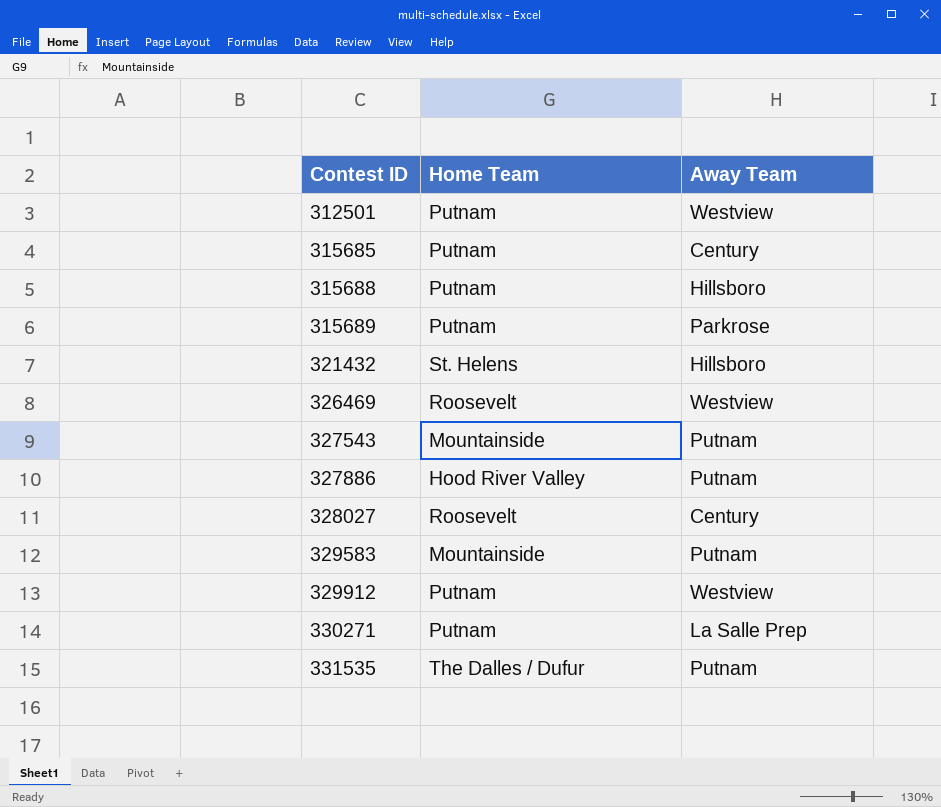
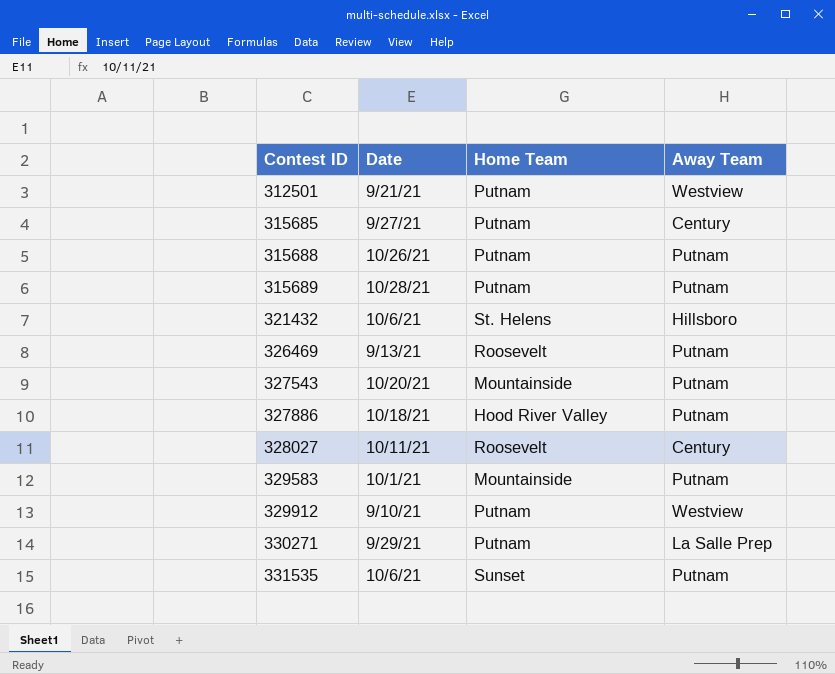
column Date | position: none -> 2
315688 | Away Team: Hillsboro -> Putnam
315689 | Away Team: Parkrose -> Putnam
326469 | Away Team: Westview -> Putnam
331535 | Home Team: The Dalles / Dufur -> Sunset

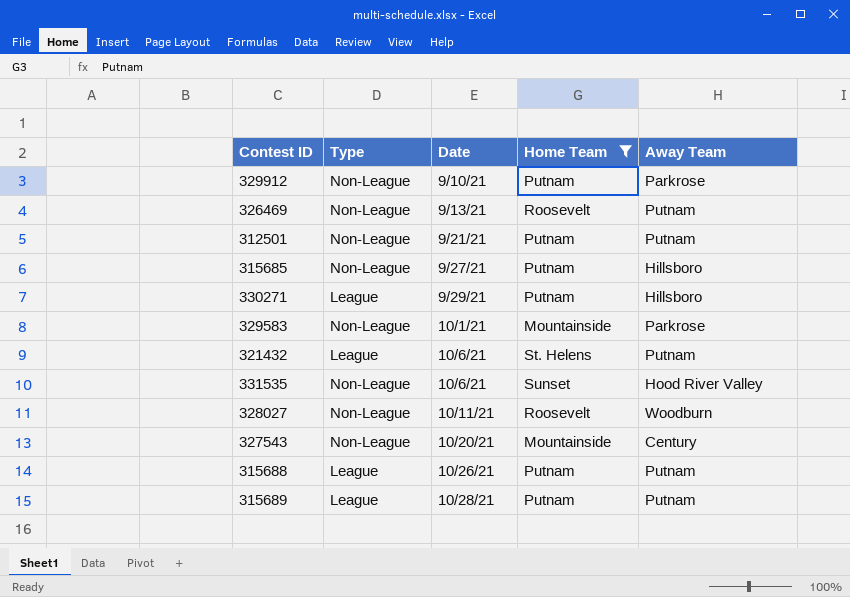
filter: none -> Home Team != Hood River Valley
row order: Contest ID ascending -> Date ascending
column Type | position: none -> 2
329912 | Away Team: Westview -> Parkrose
312501 | Away Team: Westview -> Putnam
315685 | Away Team: Century -> Hillsboro
330271 | Away Team: La Salle Prep -> Hillsboro
329583 | Away Team: Putnam -> Parkrose
321432 | Away Team: Hillsboro -> Putnam
331535 | Away Team: Putnam -> Hood River Valley
328027 | Away Team: Century -> Woodburn
327543 | Away Team: Putnam -> Century

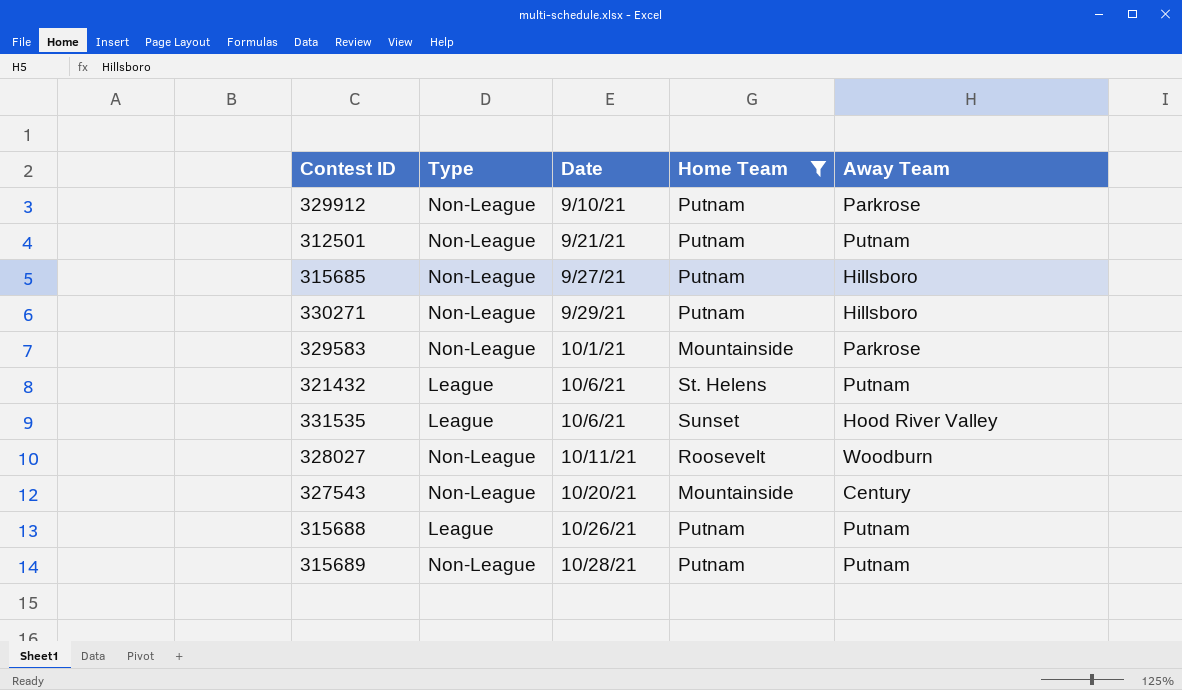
row 326469: Non-League | 9/13/21 | Roosevelt | Putnam -> none
330271 | Type: League -> Non-League
331535 | Type: Non-League -> League
315689 | Type: League -> Non-League

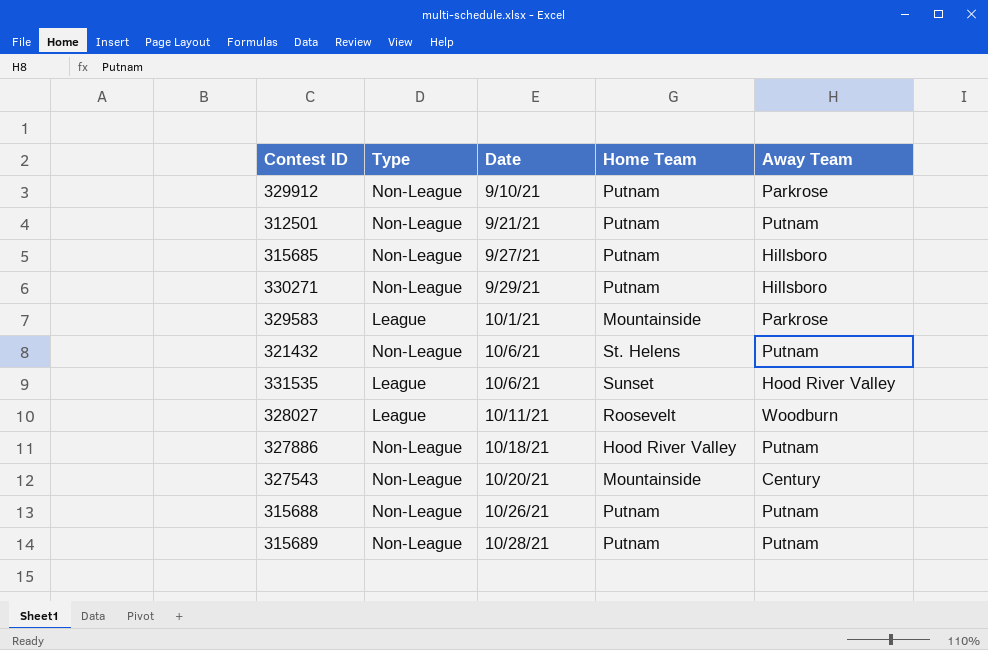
filter: Home Team != Hood River Valley -> none
329583 | Type: Non-League -> League
321432 | Type: League -> Non-League
328027 | Type: Non-League -> League
315688 | Type: League -> Non-League

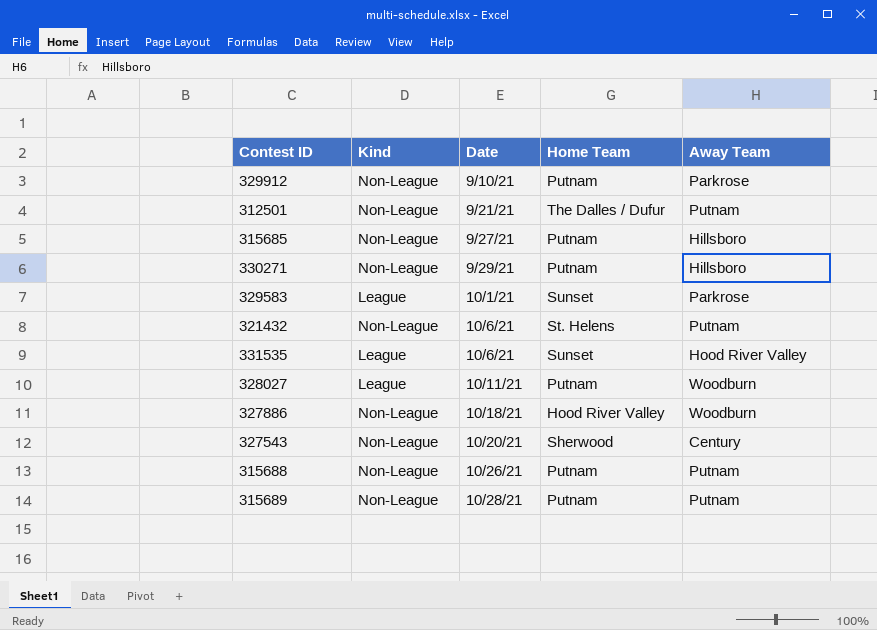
column name: Type -> Kind
312501 | Home Team: Putnam -> The Dalles / Dufur
329583 | Home Team: Mountainside -> Sunset
328027 | Home Team: Roosevelt -> Putnam
327886 | Away Team: Putnam -> Woodburn
327543 | Home Team: Mountainside -> Sherwood

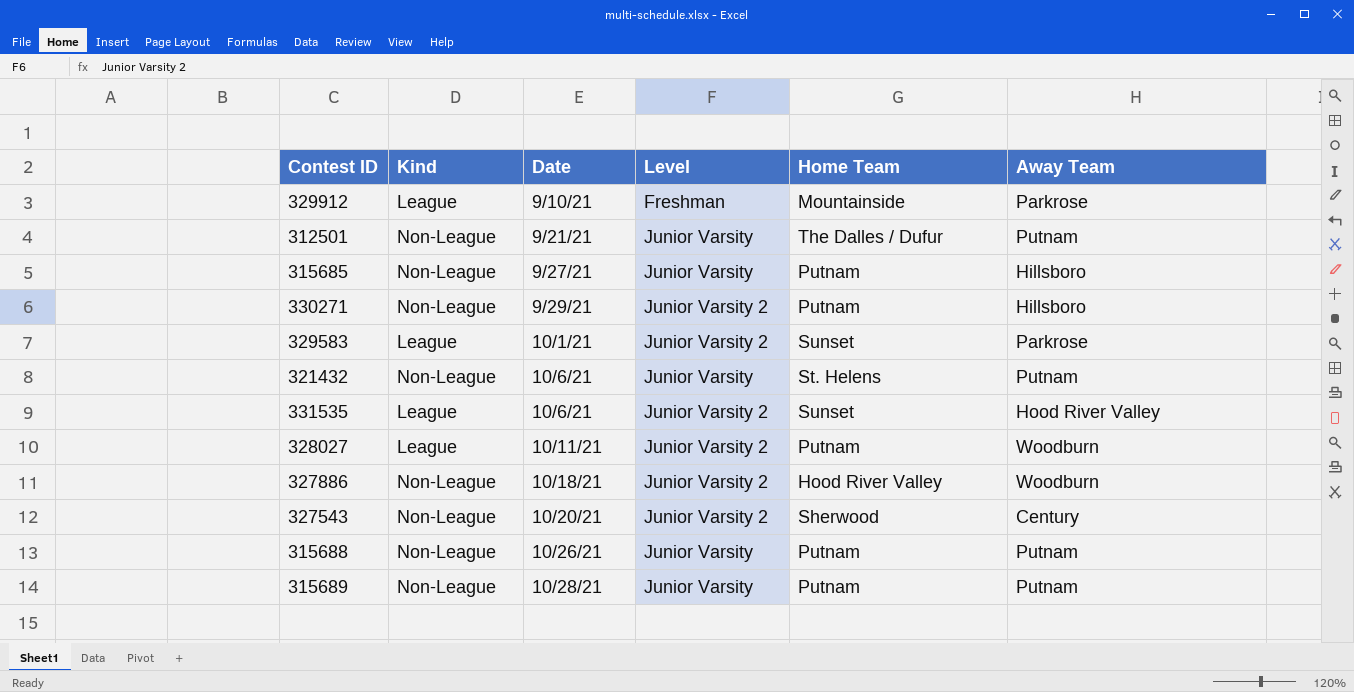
column Level | position: none -> 4
329912 | Kind: Non-League -> League
329912 | Home Team: Putnam -> Mountainside

